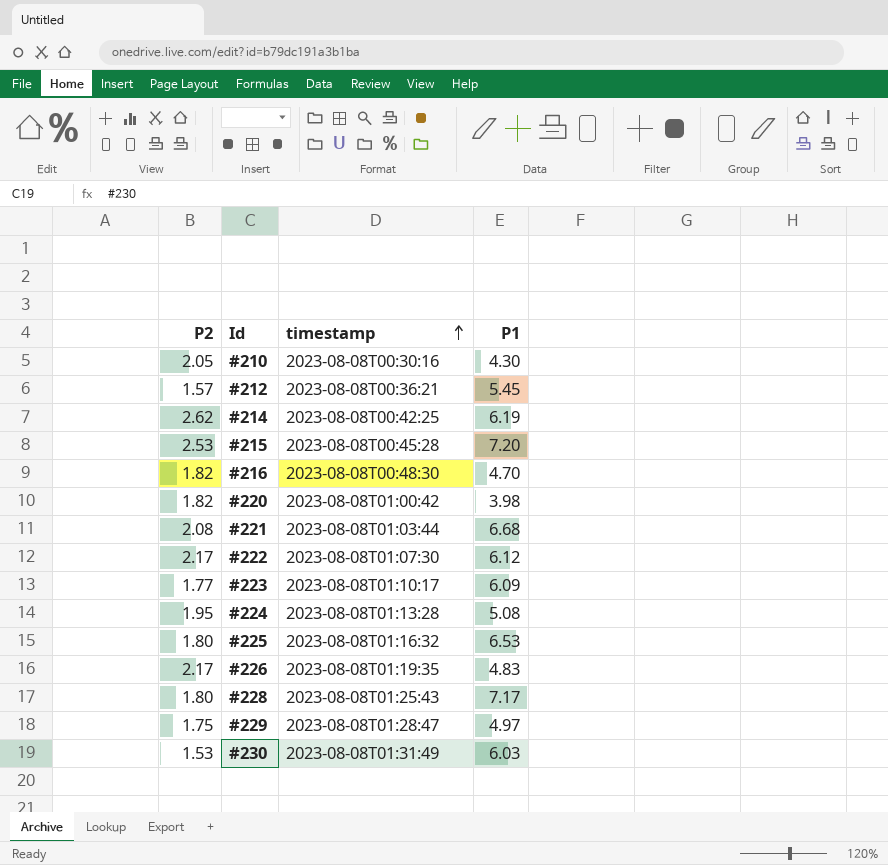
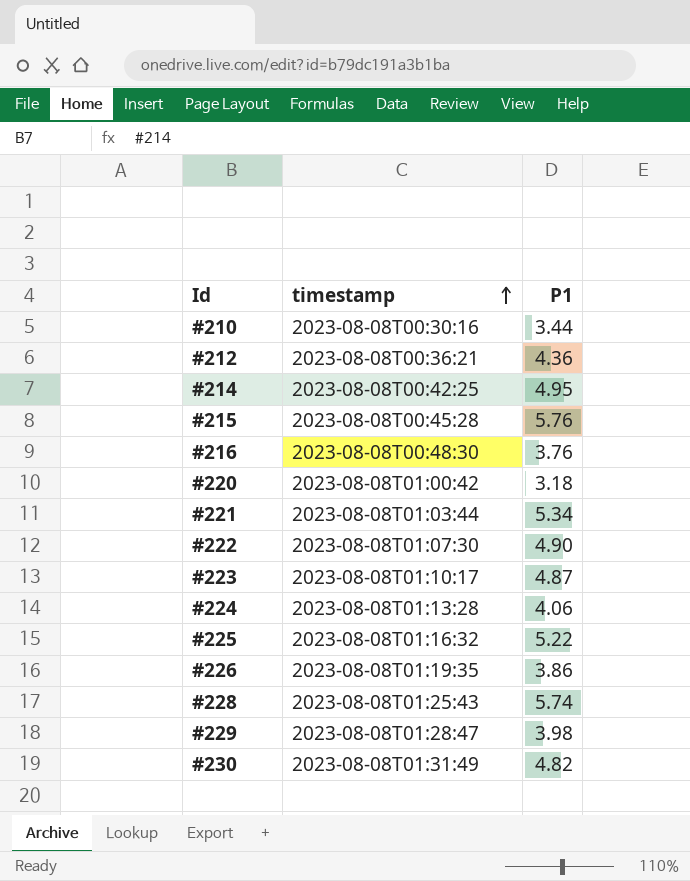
column P2 | position: 1 -> none
#210 | P1: 4.30 -> 3.44
#212 | P1: 5.45 -> 4.36
#214 | P1: 6.19 -> 4.95
#215 | P1: 7.20 -> 5.76
#216 | P1: 4.70 -> 3.76
#220 | P1: 3.98 -> 3.18
#221 | P1: 6.68 -> 5.34
#222 | P1: 6.12 -> 4.90
#223 | P1: 6.09 -> 4.87
#224 | P1: 5.08 -> 4.06
#225 | P1: 6.53 -> 5.22
#226 | P1: 4.83 -> 3.86
#228 | P1: 7.17 -> 5.74
#229 | P1: 4.97 -> 3.98
#230 | P1: 6.03 -> 4.82

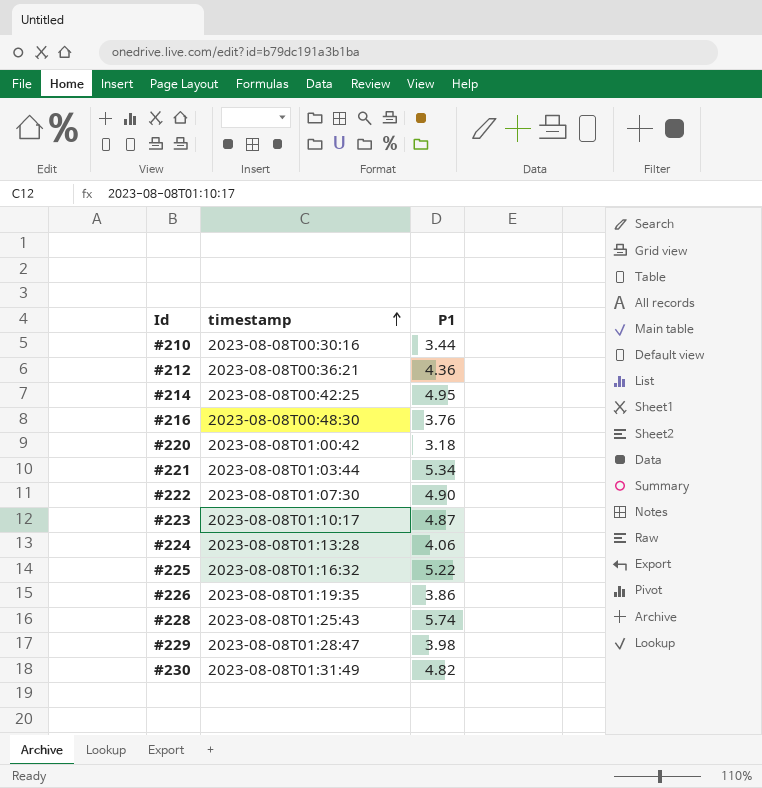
row #215: 2023-08-08T00:45:28 | 5.76 -> none

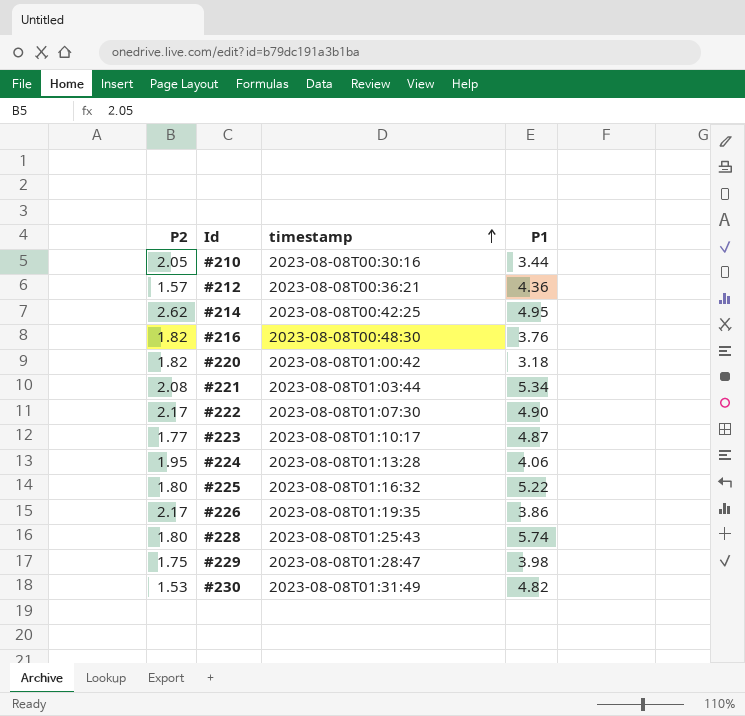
column P2 | position: none -> 1

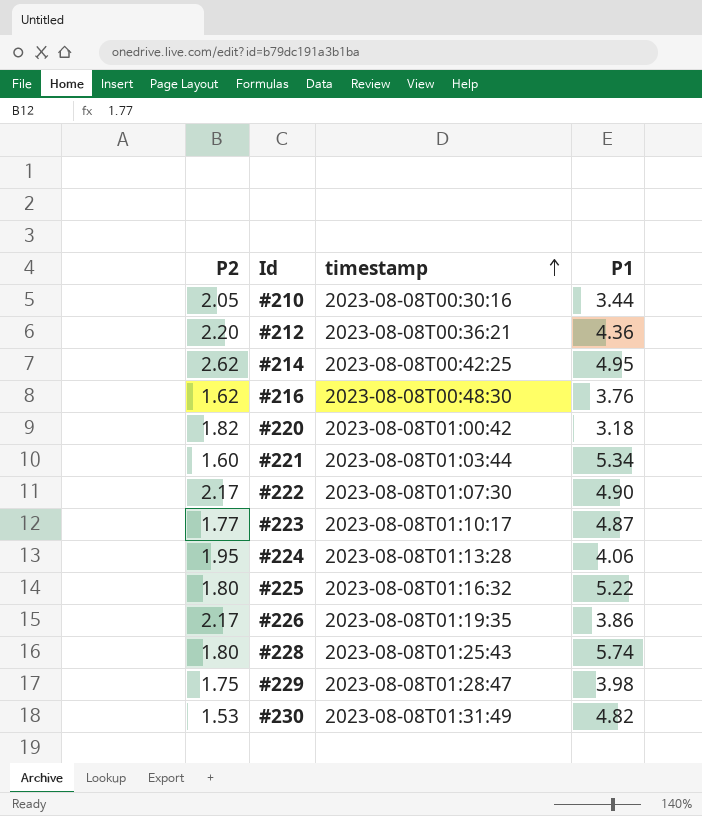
#212 | P2: 1.57 -> 2.20
#216 | P2: 1.82 -> 1.62
#221 | P2: 2.08 -> 1.60

